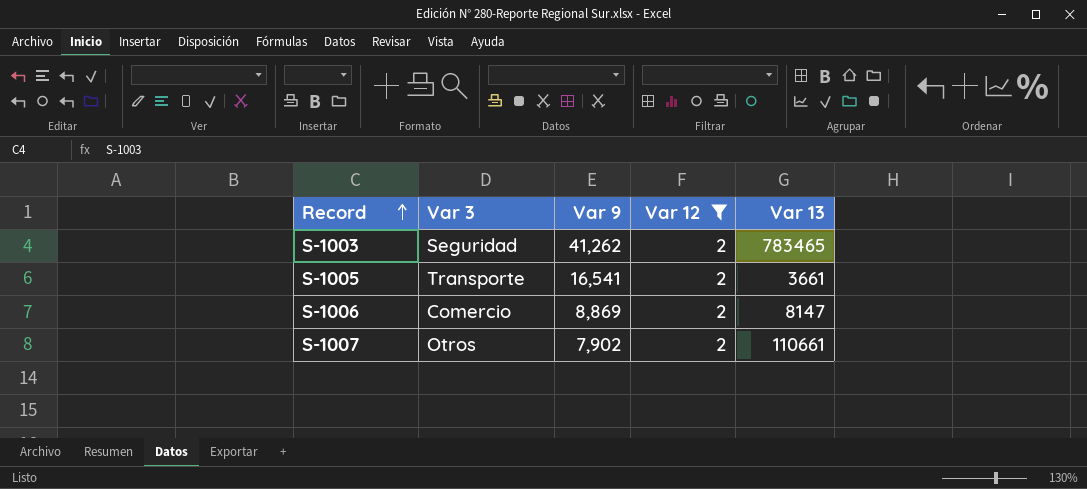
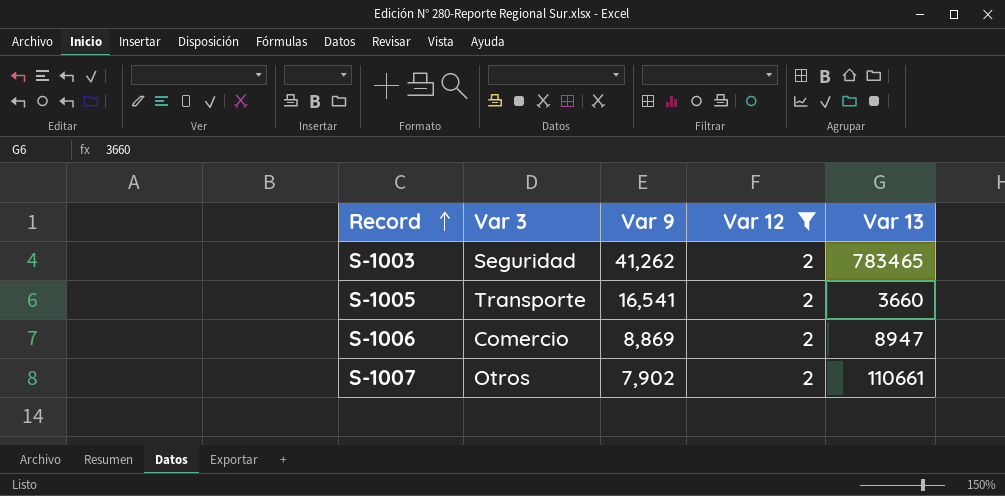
S-1005 | Var 13: 3661 -> 3660
S-1006 | Var 13: 8147 -> 8947

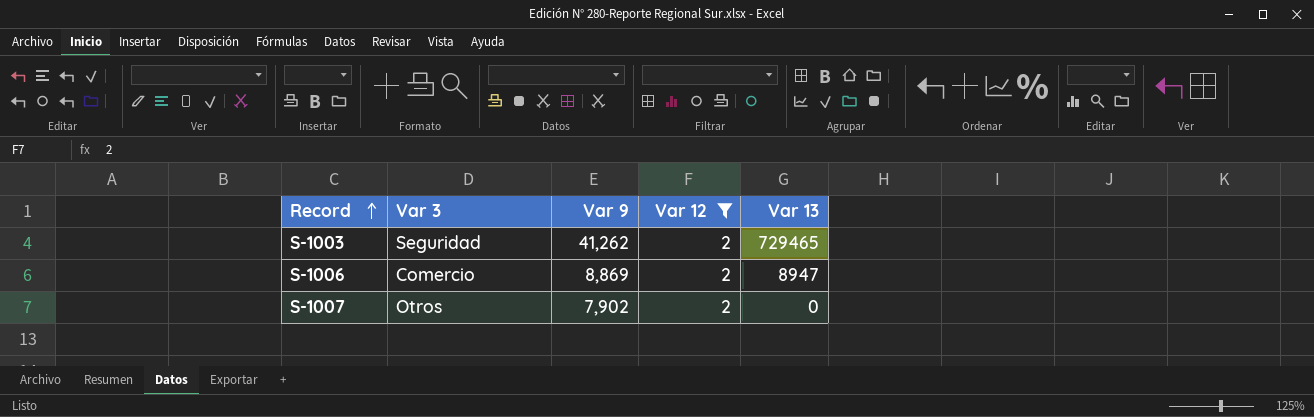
row S-1005: Transporte | 16,541 | 2 | 3660 -> none
S-1003 | Var 13: 783465 -> 729465
S-1007 | Var 13: 110661 -> 0

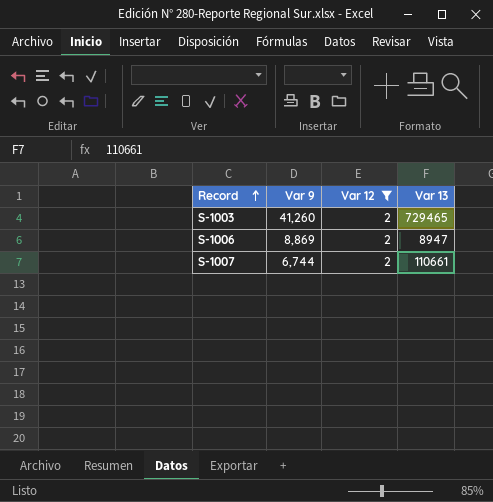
column Var 3 | position: 2 -> none
S-1003 | Var 9: 41,262 -> 41,260
S-1007 | Var 9: 7,902 -> 6,744
S-1007 | Var 13: 0 -> 110661

